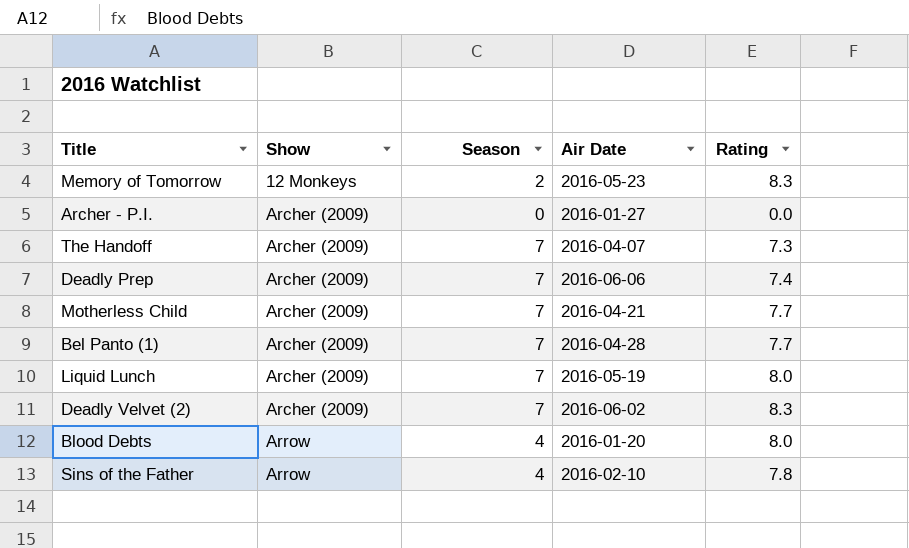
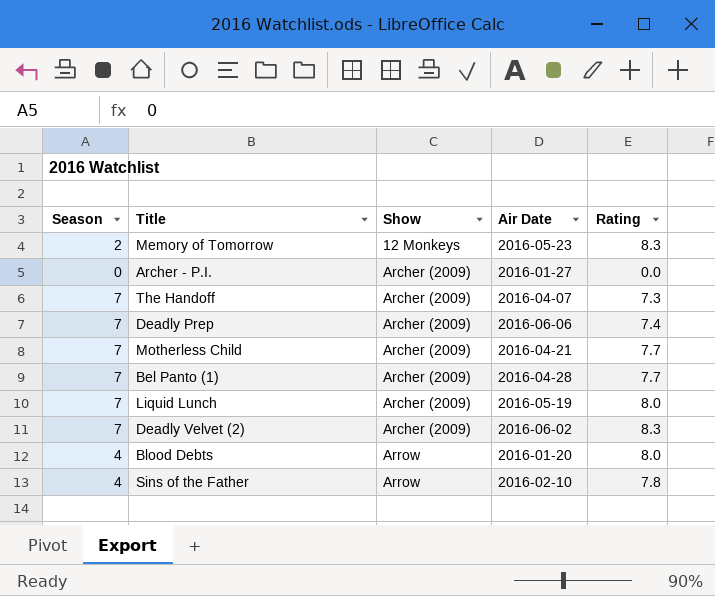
column Season | position: 3 -> 1

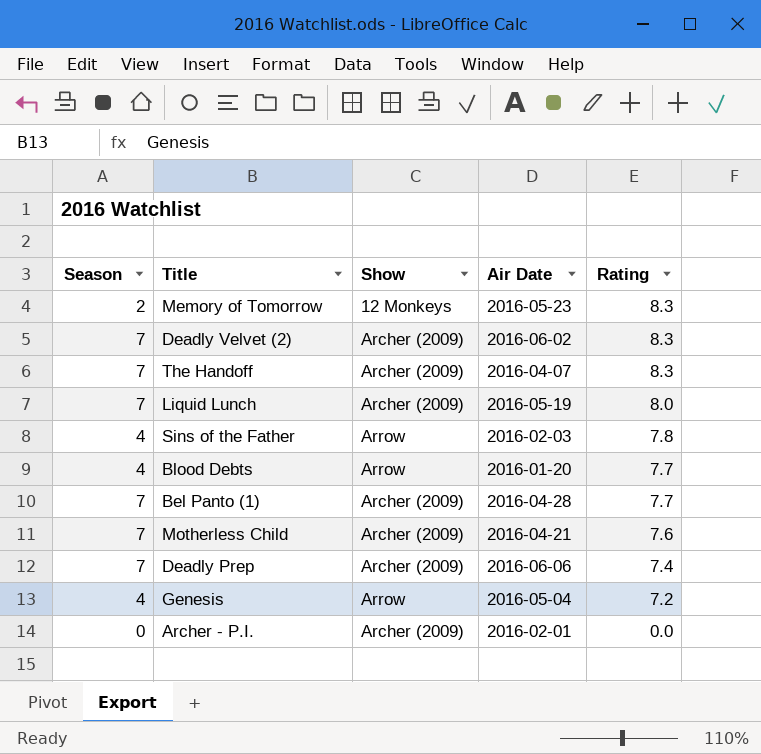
row order: Show ascending -> Rating descending
The Handoff | Rating: 7.3 -> 8.3
Sins of the Father | Air Date: 2016-02-10 -> 2016-02-03
Blood Debts | Rating: 8.0 -> 7.7
Motherless Child | Rating: 7.7 -> 7.6
row Genesis: none -> 4 | Arrow | 2016-05-04 | 7.2
Archer - P.I. | Air Date: 2016-01-27 -> 2016-02-01

